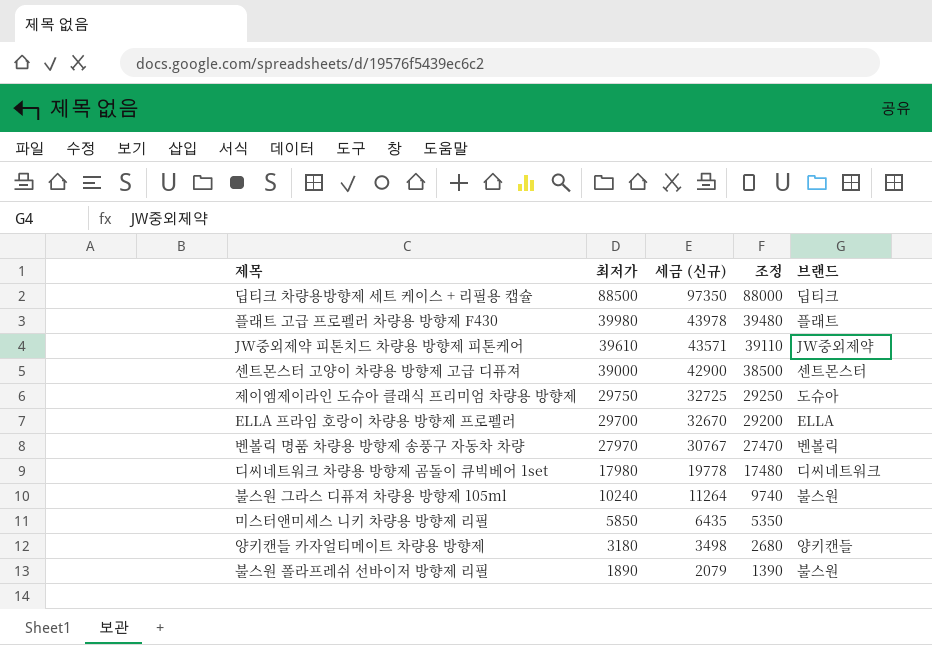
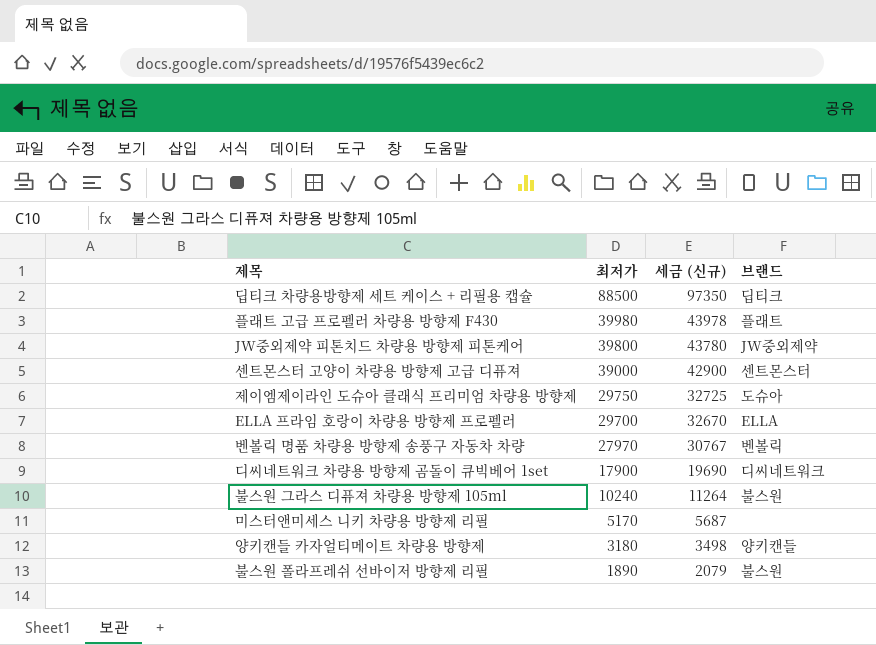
column 조정 | formula: [최저가] - 500 -> none
JW중외제약 피톤치드 차량용 방향제 피톤케어 | 최저가: 39610 -> 39800
JW중외제약 피톤치드 차량용 방향제 피톤케어 | 세금 (신규): 43571 -> 43780
디씨네트워크 차량용 방향제 곰돌이 큐빅베어 1set | 최저가: 17980 -> 17900
디씨네트워크 차량용 방향제 곰돌이 큐빅베어 1set | 세금 (신규): 19778 -> 19690
미스터앤미세스 니키 차량용 방향제 리필 | 최저가: 5850 -> 5170
미스터앤미세스 니키 차량용 방향제 리필 | 세금 (신규): 6435 -> 5687

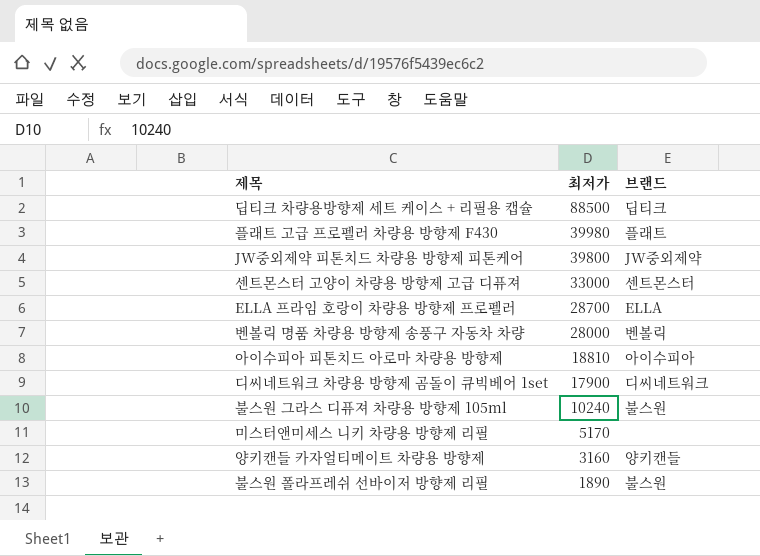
column 세금 (신규) | formula: [최저가] * 1.1 -> none
row 제이엠제이라인 도슈아 클래식 프리미엄 차량용 방향제: 29750 | 32725 | 도슈아 -> none
센트몬스터 고양이 차량용 방향제 고급 디퓨져 | 최저가: 39000 -> 33000
ELLA 프라임 호랑이 차량용 방향제 프로펠러 | 최저가: 29700 -> 28700
벤볼릭 명품 차량용 방향제 송풍구 자동차 차량 | 최저가: 27970 -> 28000
row 아이수피아 피톤치드 아로마 차량용 방향제: none -> 18810 | 아이수피아
양키캔들 카자얼티메이트 차량용 방향제 | 최저가: 3180 -> 3160

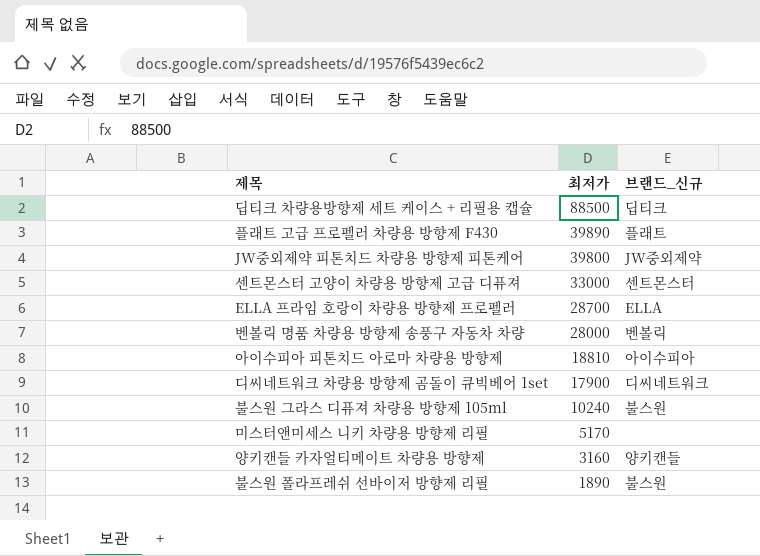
column name: 브랜드 -> 브랜드_신규
플래트 고급 프로펠러 차량용 방향제 F430 | 최저가: 39980 -> 39890

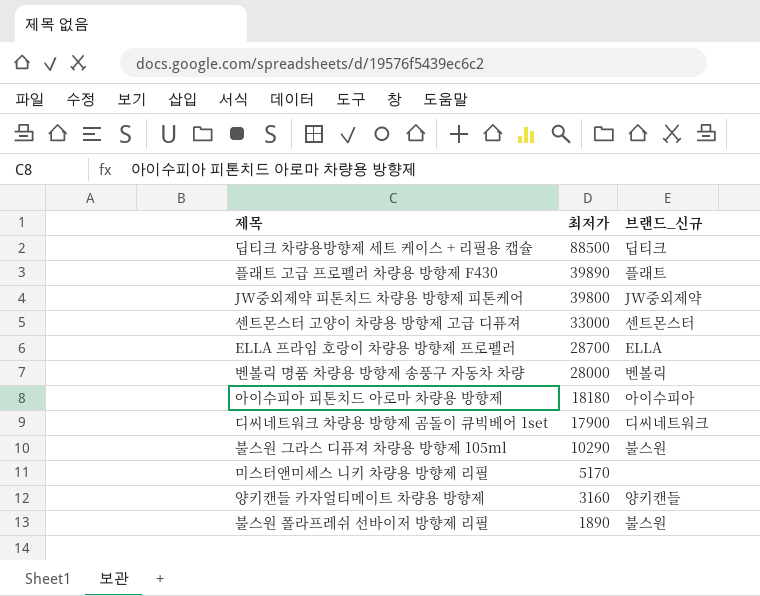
아이수피아 피톤치드 아로마 차량용 방향제 | 최저가: 18810 -> 18180
불스원 그라스 디퓨져 차량용 방향제 105ml | 최저가: 10240 -> 10290

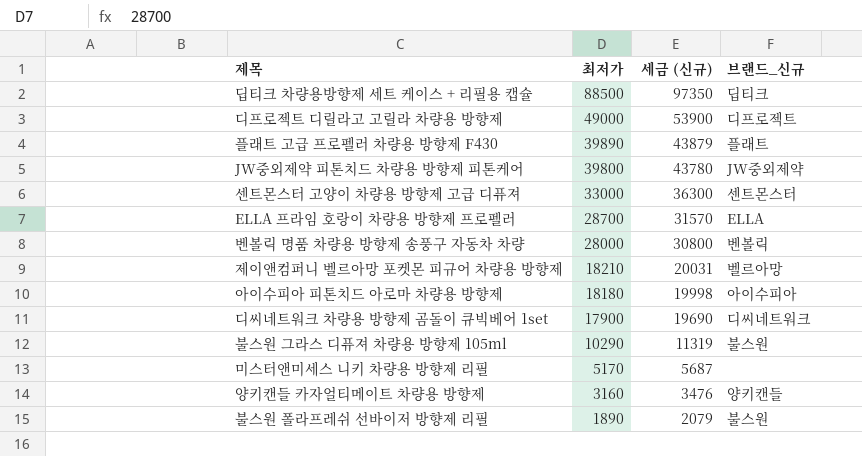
column 세금 (신규) | formula: none -> [최저가] * 1.1
row 디프로젝트 디릴라고 고릴라 차량용 방향제: none -> 49000 | 53900 | 디프로젝트
row 제이앤컴퍼니 벨르아망 포켓몬 피규어 차량용 방향제: none -> 18210 | 20031 | 벨르아망

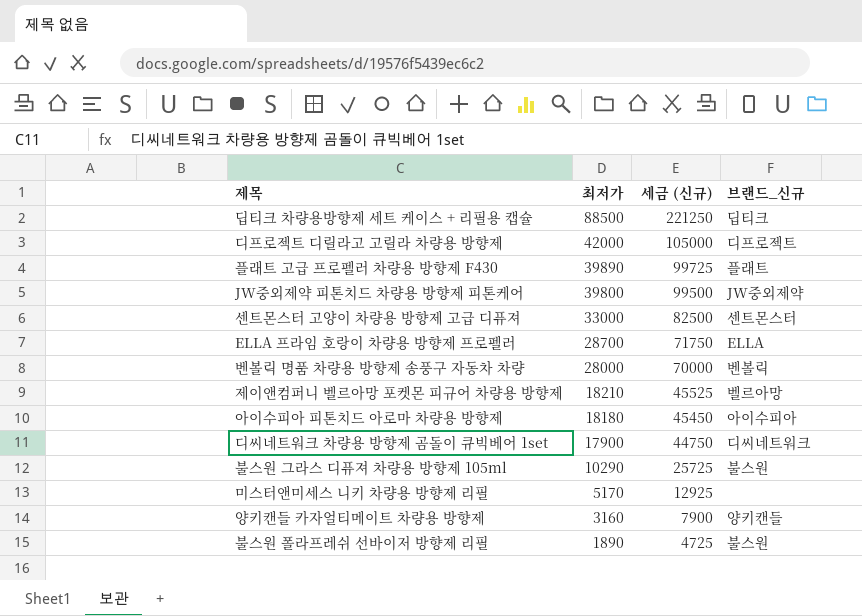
column 세금 (신규) | formula: [최저가] * 1.1 -> [최저가] * 2.5
디프로젝트 디릴라고 고릴라 차량용 방향제 | 최저가: 49000 -> 42000

